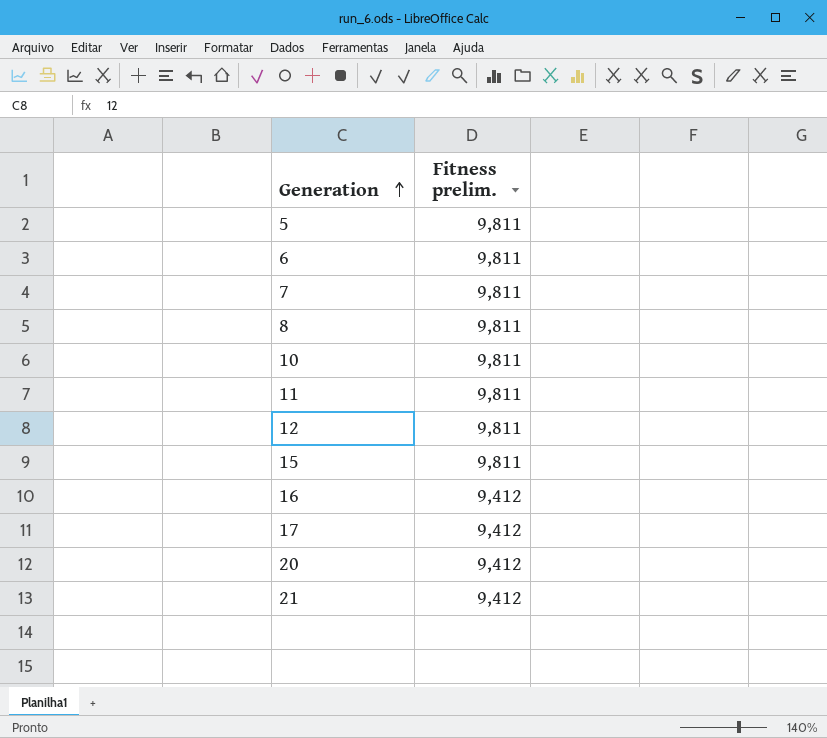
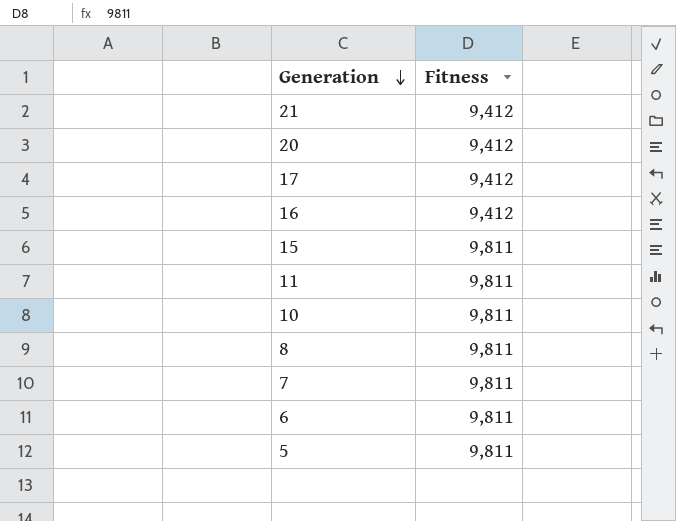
row order: Generation ascending -> Generation descending
column name: Fitness prelim. -> Fitness
row 12: 9,811 -> none

